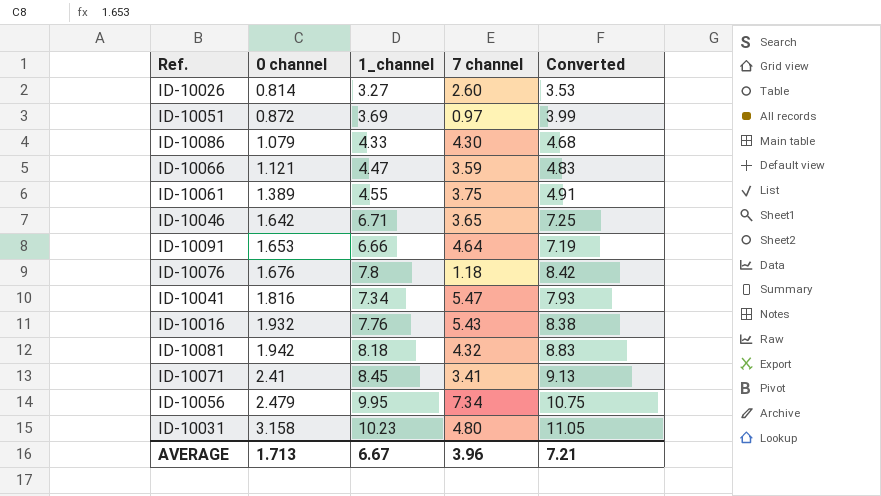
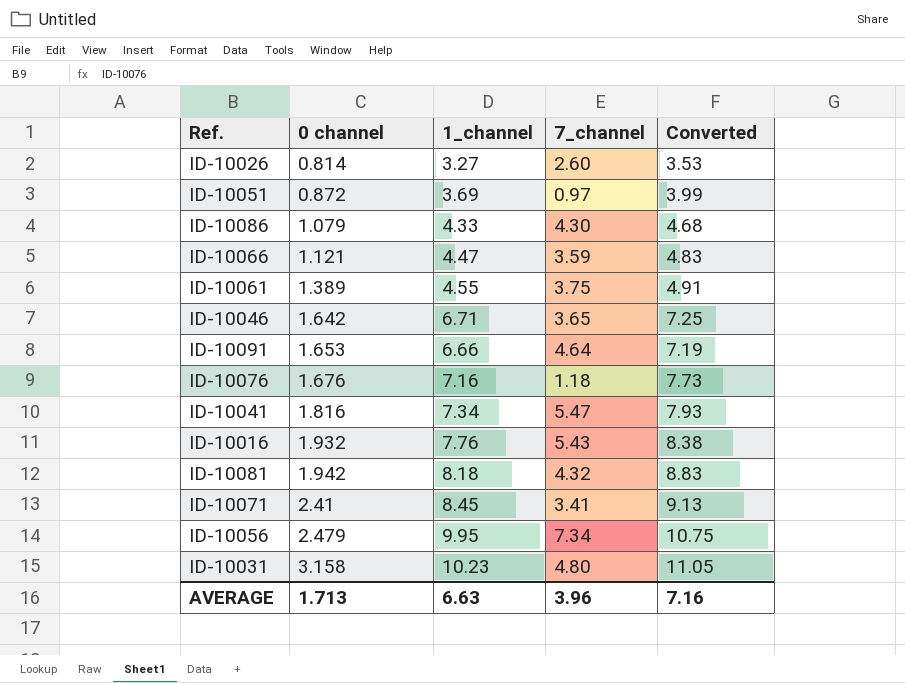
column name: 7 channel -> 7_channel
ID-10076 | 1_channel: 7.8 -> 7.16
ID-10076 | Converted: 8.42 -> 7.73
AVERAGE | 1_channel: 6.67 -> 6.63
AVERAGE | Converted: 7.21 -> 7.16

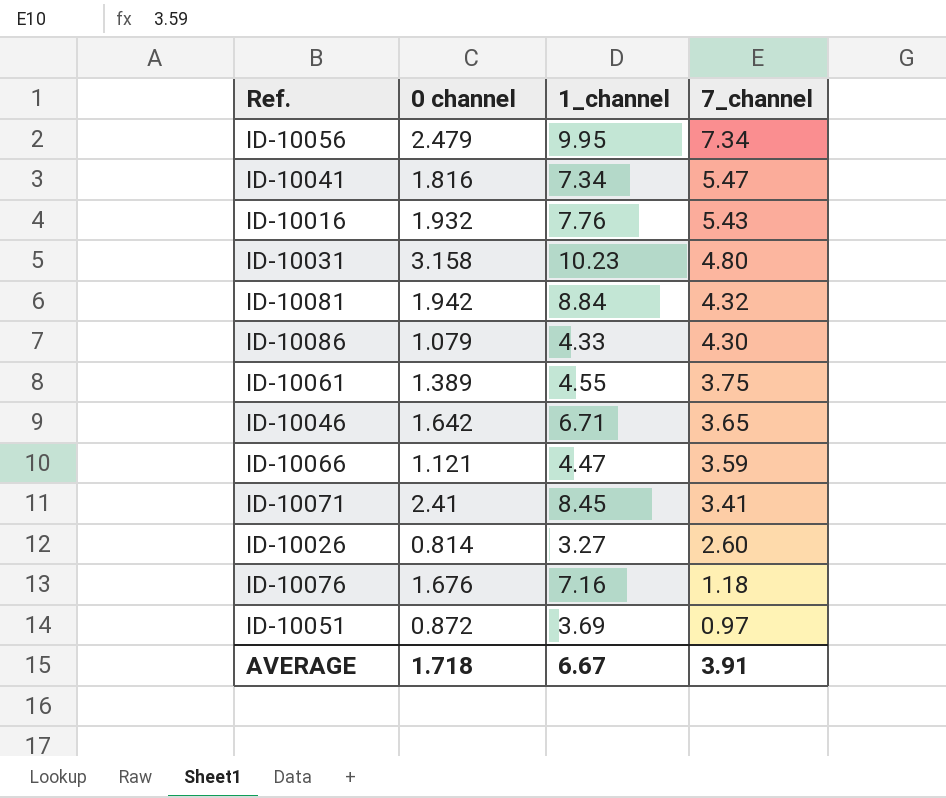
row order: 0 channel ascending -> 7_channel descending
column Converted | formula: [1_channel] * 1.08 -> none
row ID-10091: 1.653 | 6.66 | 4.64 | 7.19 -> none
ID-10081 | 1_channel: 8.18 -> 8.84
AVERAGE | 0 channel: 1.713 -> 1.718
AVERAGE | 1_channel: 6.63 -> 6.67
AVERAGE | 7_channel: 3.96 -> 3.91

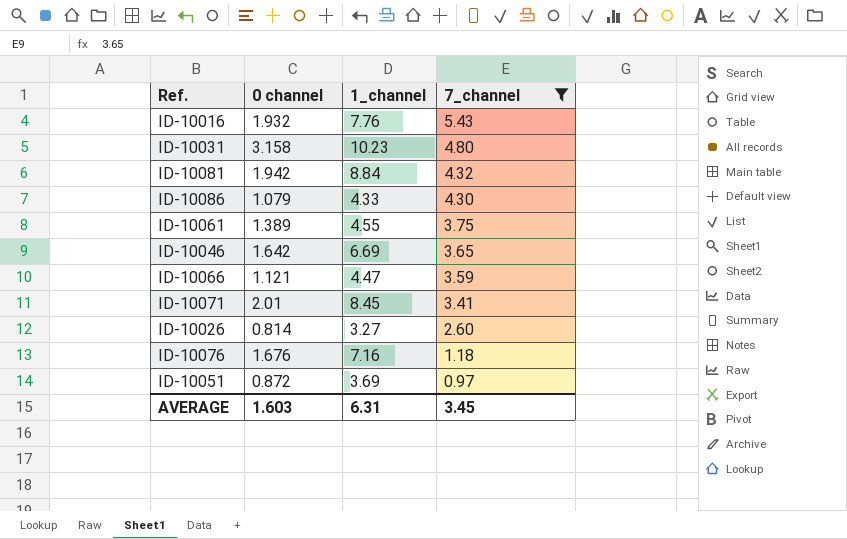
filter: none -> 7_channel <= 5.43
ID-10046 | 1_channel: 6.71 -> 6.69
ID-10071 | 0 channel: 2.41 -> 2.01
AVERAGE | 0 channel: 1.718 -> 1.603
AVERAGE | 1_channel: 6.67 -> 6.31
AVERAGE | 7_channel: 3.91 -> 3.45

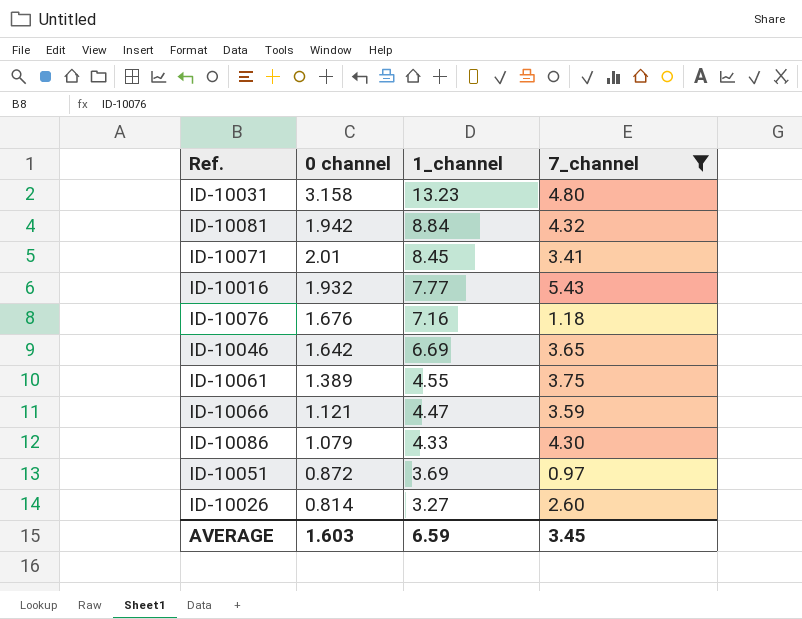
row order: 7_channel descending -> 1_channel descending
ID-10031 | 1_channel: 10.23 -> 13.23
ID-10016 | 1_channel: 7.76 -> 7.77
AVERAGE | 1_channel: 6.31 -> 6.59

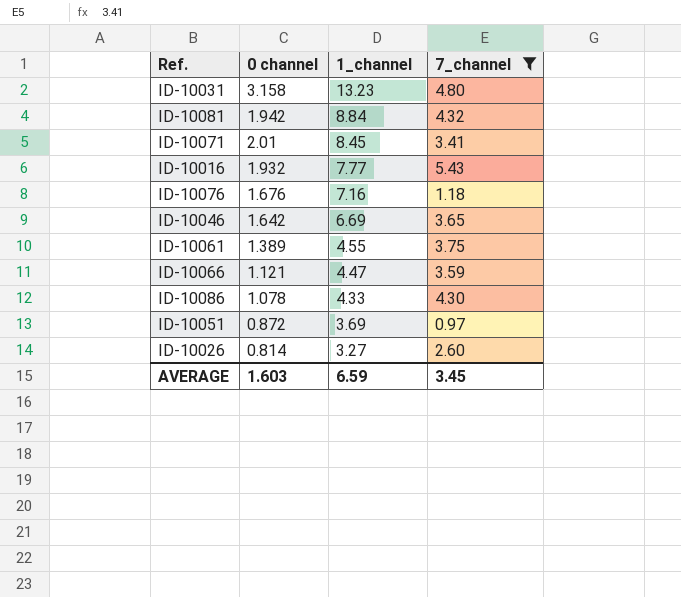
ID-10086 | 0 channel: 1.079 -> 1.078

